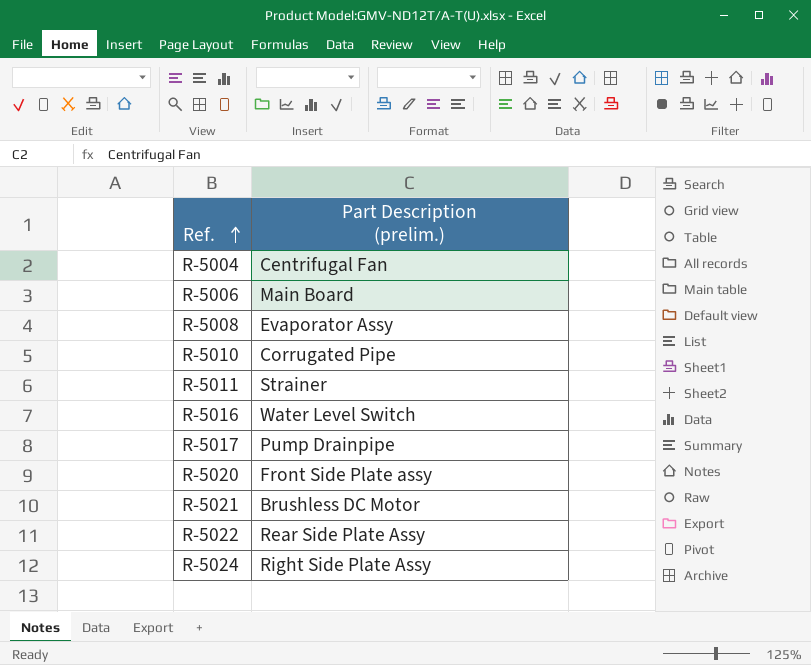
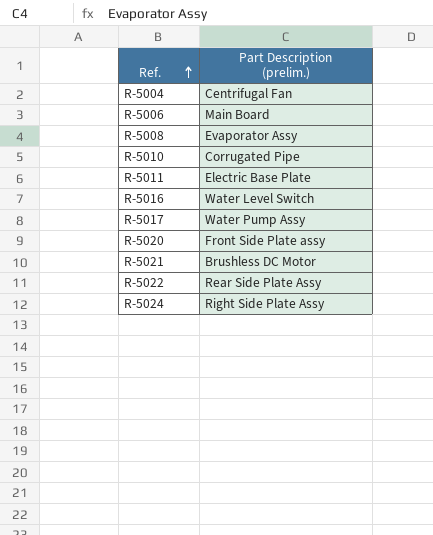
R-5011 | Part Description (prelim.): Strainer -> Electric Base Plate
R-5017 | Part Description (prelim.): Pump Drainpipe -> Water Pump Assy

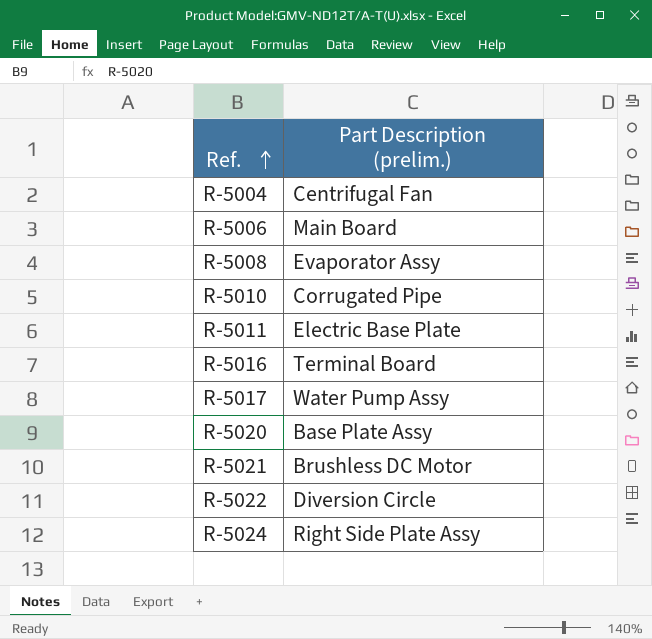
R-5016 | Part Description (prelim.): Water Level Switch -> Terminal Board
R-5020 | Part Description (prelim.): Front Side Plate assy -> Base Plate Assy
R-5022 | Part Description (prelim.): Rear Side Plate Assy -> Diversion Circle

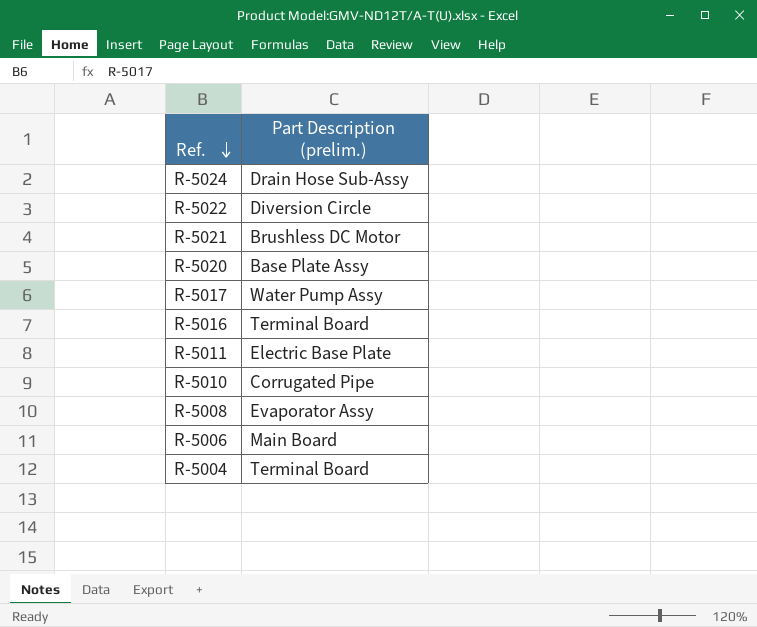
row order: Ref. ascending -> Ref. descending
R-5024 | Part Description (prelim.): Right Side Plate Assy -> Drain Hose Sub-Assy
R-5004 | Part Description (prelim.): Centrifugal Fan -> Terminal Board

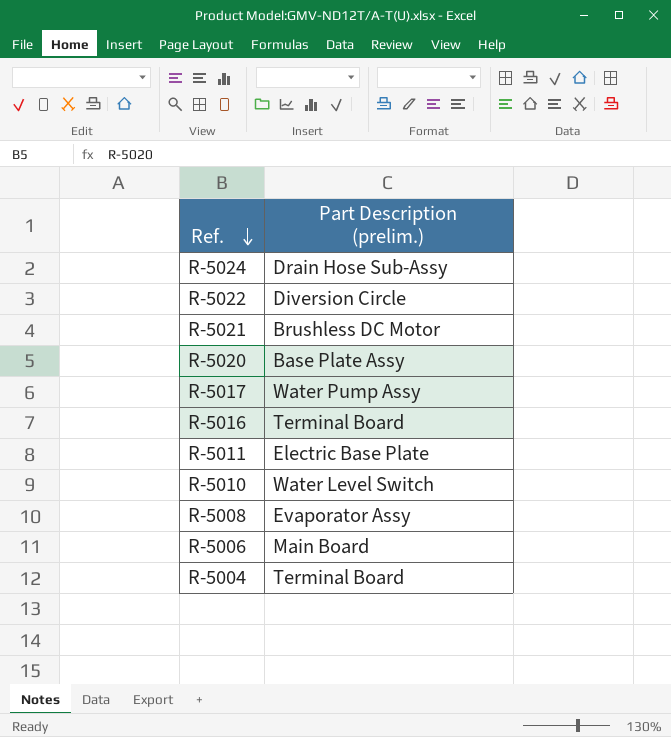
R-5010 | Part Description (prelim.): Corrugated Pipe -> Water Level Switch

